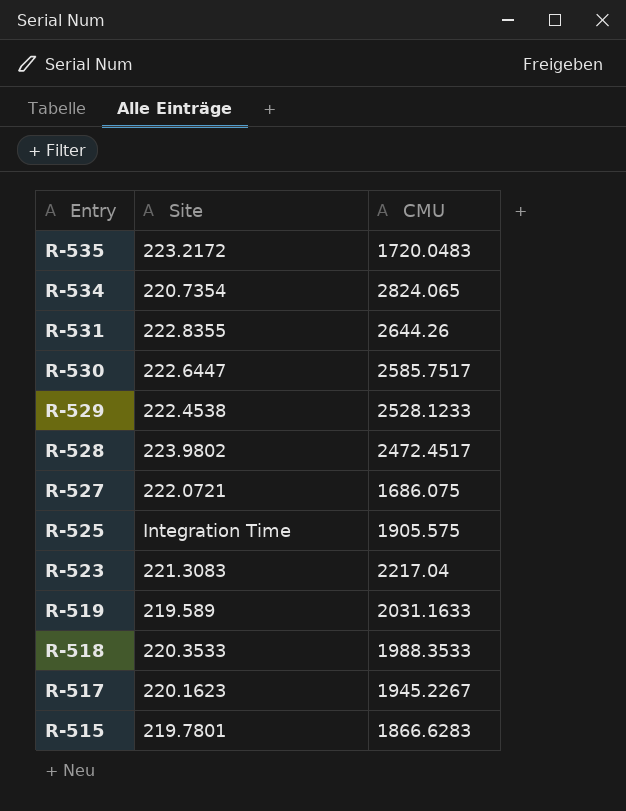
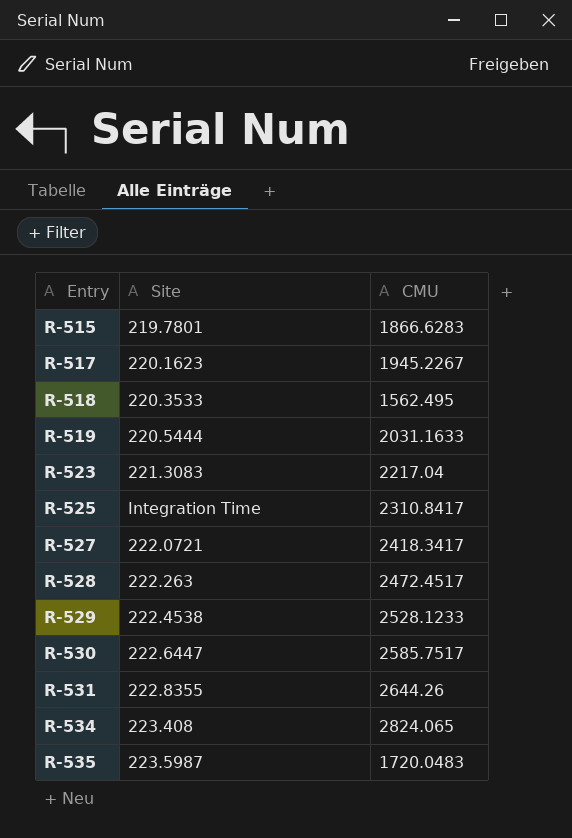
row order: Entry descending -> Entry ascending
R-518 | CMU: 1988.3533 -> 1562.495
R-519 | Site: 219.589 -> 220.5444
R-525 | CMU: 1905.575 -> 2310.8417
R-527 | CMU: 1686.075 -> 2418.3417
R-528 | Site: 223.9802 -> 222.263
R-534 | Site: 220.7354 -> 223.408
R-535 | Site: 223.2172 -> 223.5987

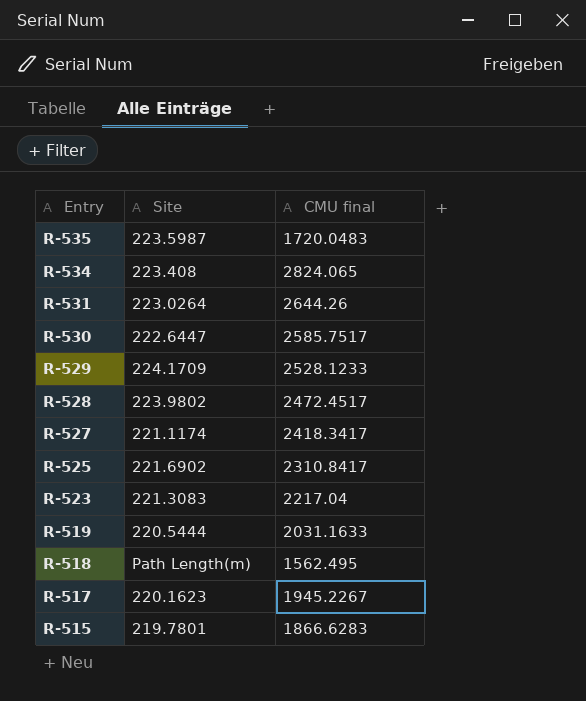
row order: Entry ascending -> Entry descending
column name: CMU -> CMU final
R-531 | Site: 222.8355 -> 223.0264
R-529 | Site: 222.4538 -> 224.1709
R-528 | Site: 222.263 -> 223.9802
R-527 | Site: 222.0721 -> 221.1174
R-525 | Site: Integration Time -> 221.6902
R-518 | Site: 220.3533 -> Path Length(m)

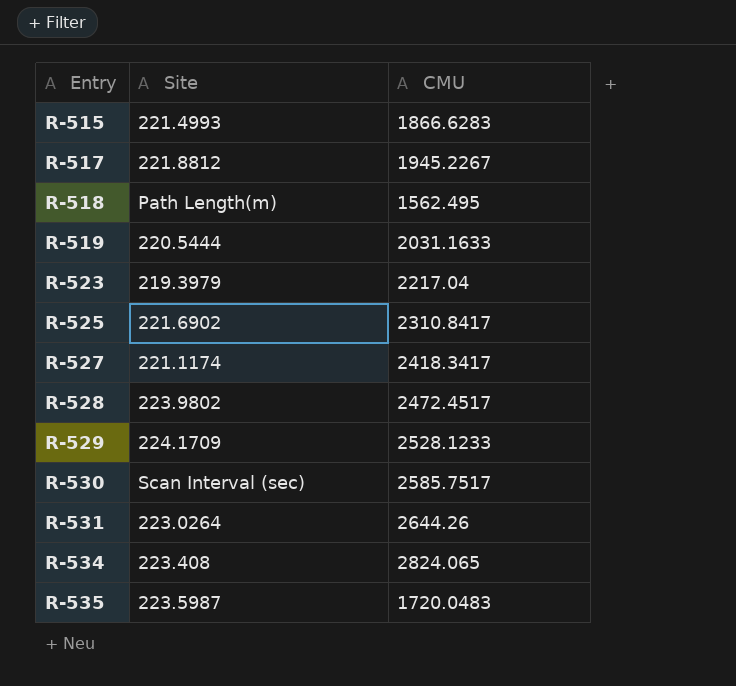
row order: Entry descending -> Entry ascending
column name: CMU final -> CMU
R-515 | Site: 219.7801 -> 221.4993
R-517 | Site: 220.1623 -> 221.8812
R-523 | Site: 221.3083 -> 219.3979
R-530 | Site: 222.6447 -> Scan Interval (sec)

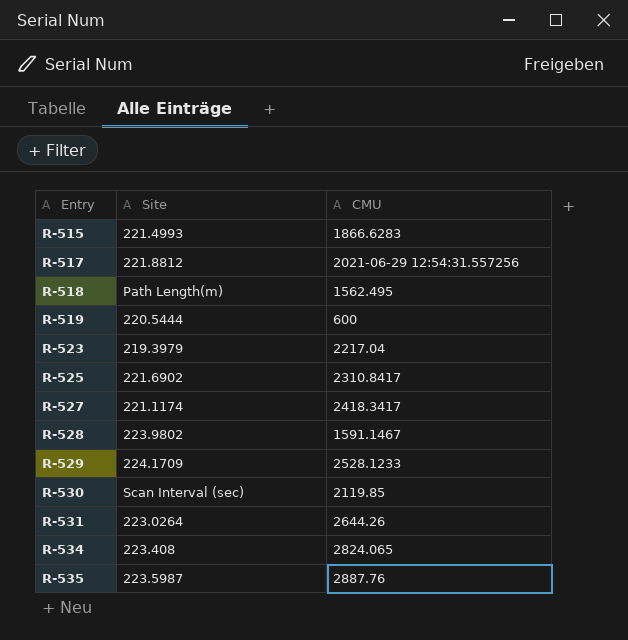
R-517 | CMU: 1945.2267 -> 2021-06-29 12:54:31.557256
R-519 | CMU: 2031.1633 -> 600
R-528 | CMU: 2472.4517 -> 1591.1467
R-530 | CMU: 2585.7517 -> 2119.85
R-535 | CMU: 1720.0483 -> 2887.76

